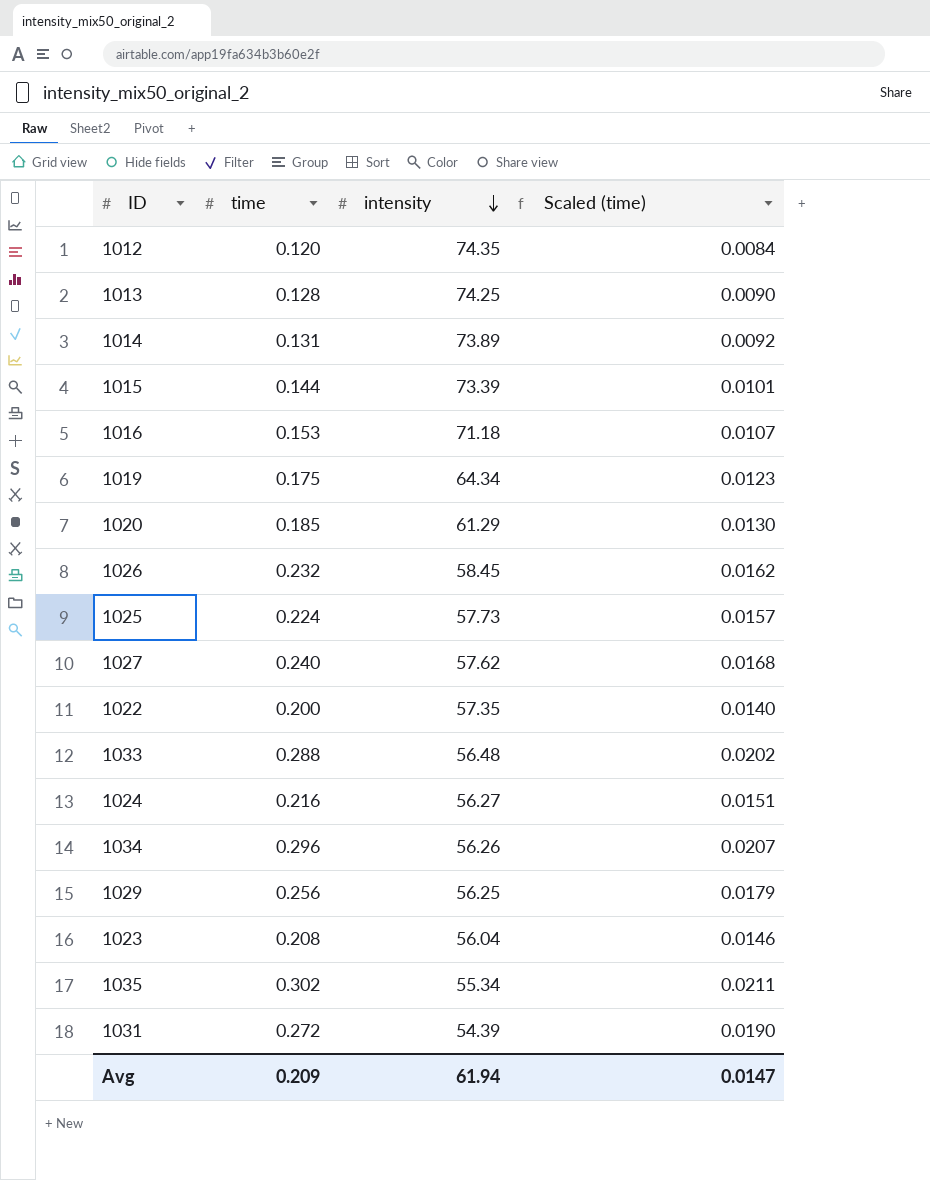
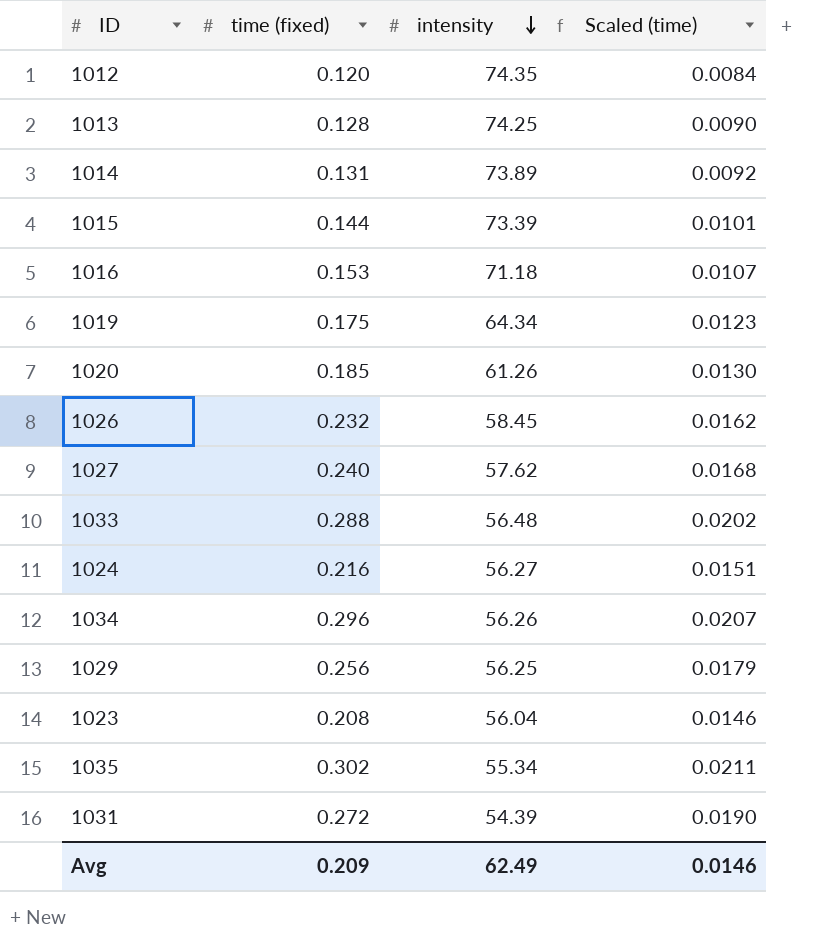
column name: time -> time (fixed)
row 1025: 0.224 | 57.73 | 0.0157 -> none
row 1022: 0.200 | 57.35 | 0.0140 -> none
1020 | intensity: 61.29 -> 61.26
Avg | intensity: 61.94 -> 62.49
Avg | Scaled (time): 0.0147 -> 0.0146

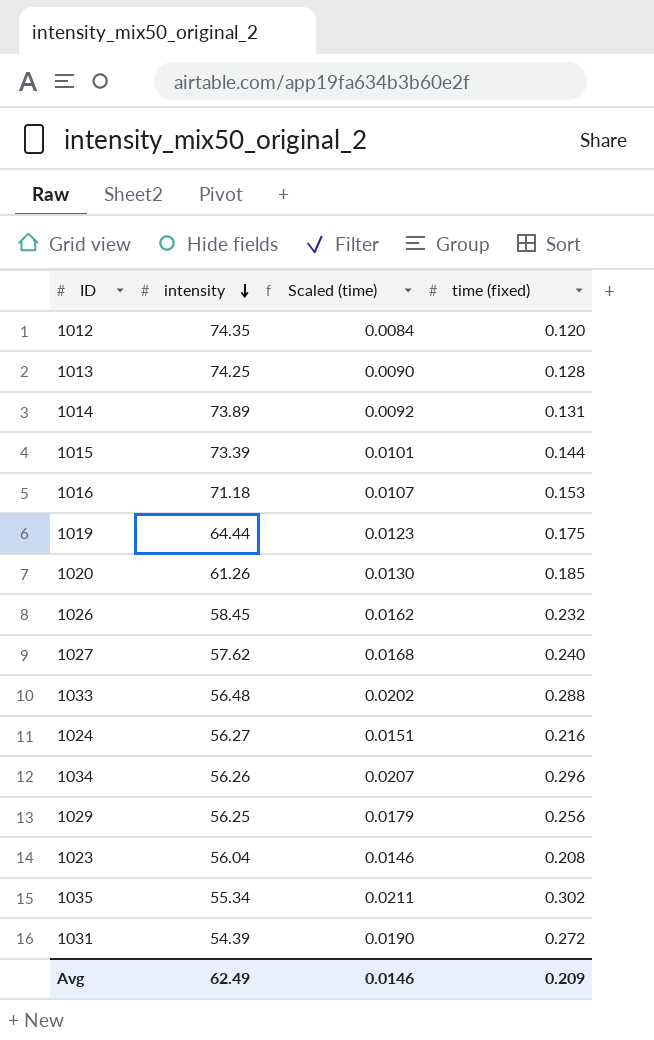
column time (fixed) | position: 2 -> 4
1019 | intensity: 64.34 -> 64.44

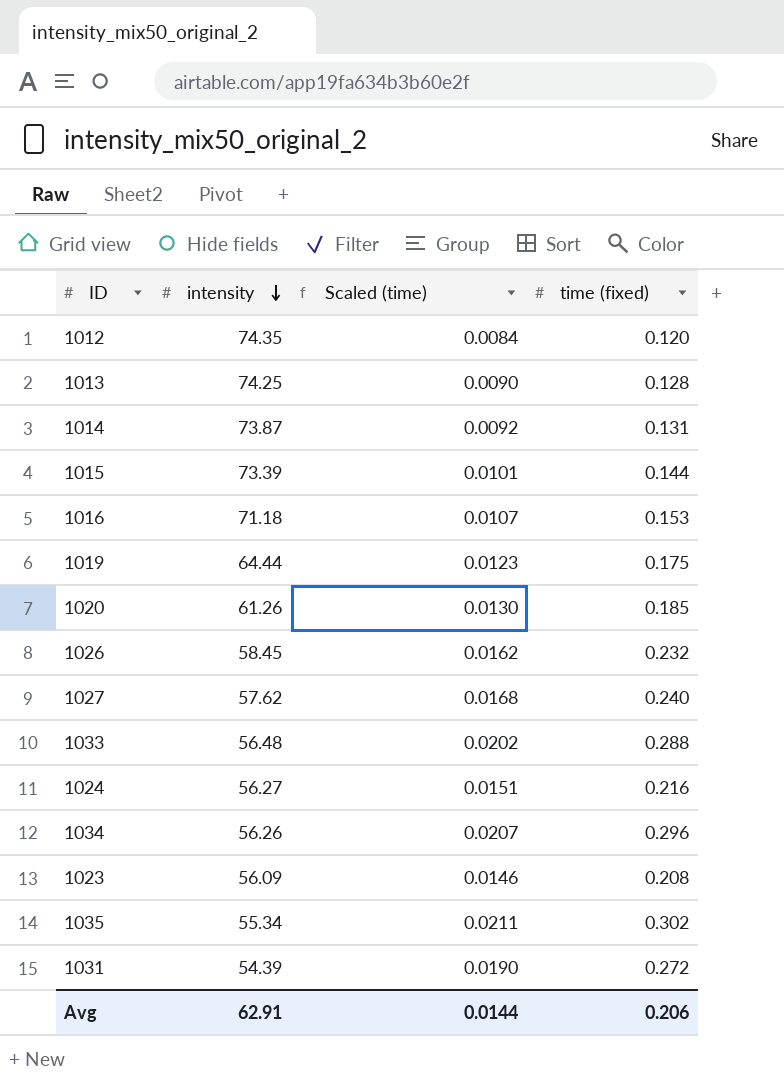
row 1029: 56.25 | 0.0179 | 0.256 -> none
1014 | intensity: 73.89 -> 73.87
1023 | intensity: 56.04 -> 56.09
Avg | intensity: 62.49 -> 62.91
Avg | Scaled (time): 0.0146 -> 0.0144
Avg | time (fixed): 0.209 -> 0.206

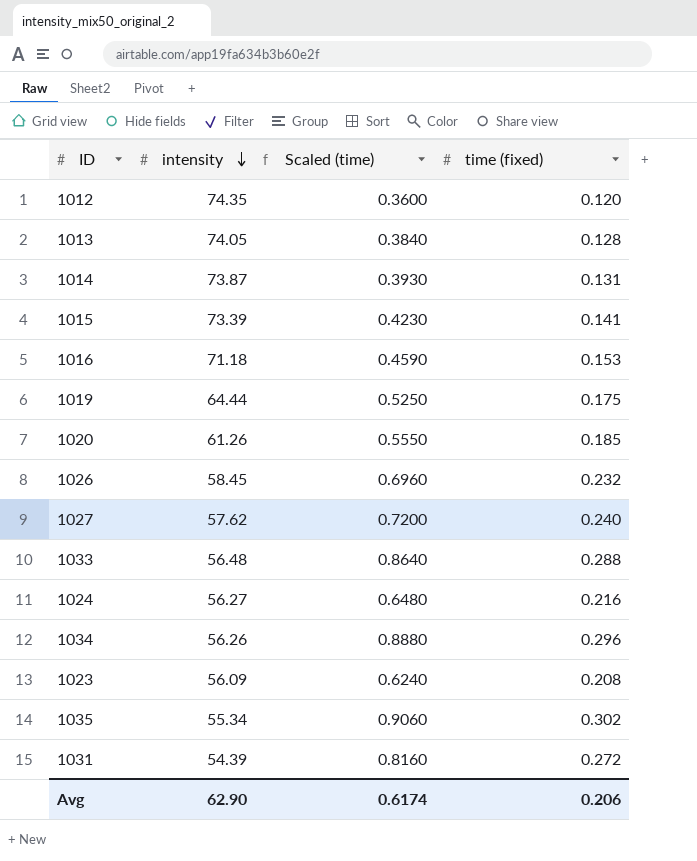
column Scaled (time) | formula: [time (fixed)] * 0.07 -> [time (fixed)] * 3
1013 | intensity: 74.25 -> 74.05
1015 | time (fixed): 0.144 -> 0.141
Avg | intensity: 62.91 -> 62.90
Avg | Scaled (time): 0.0144 -> 0.6174

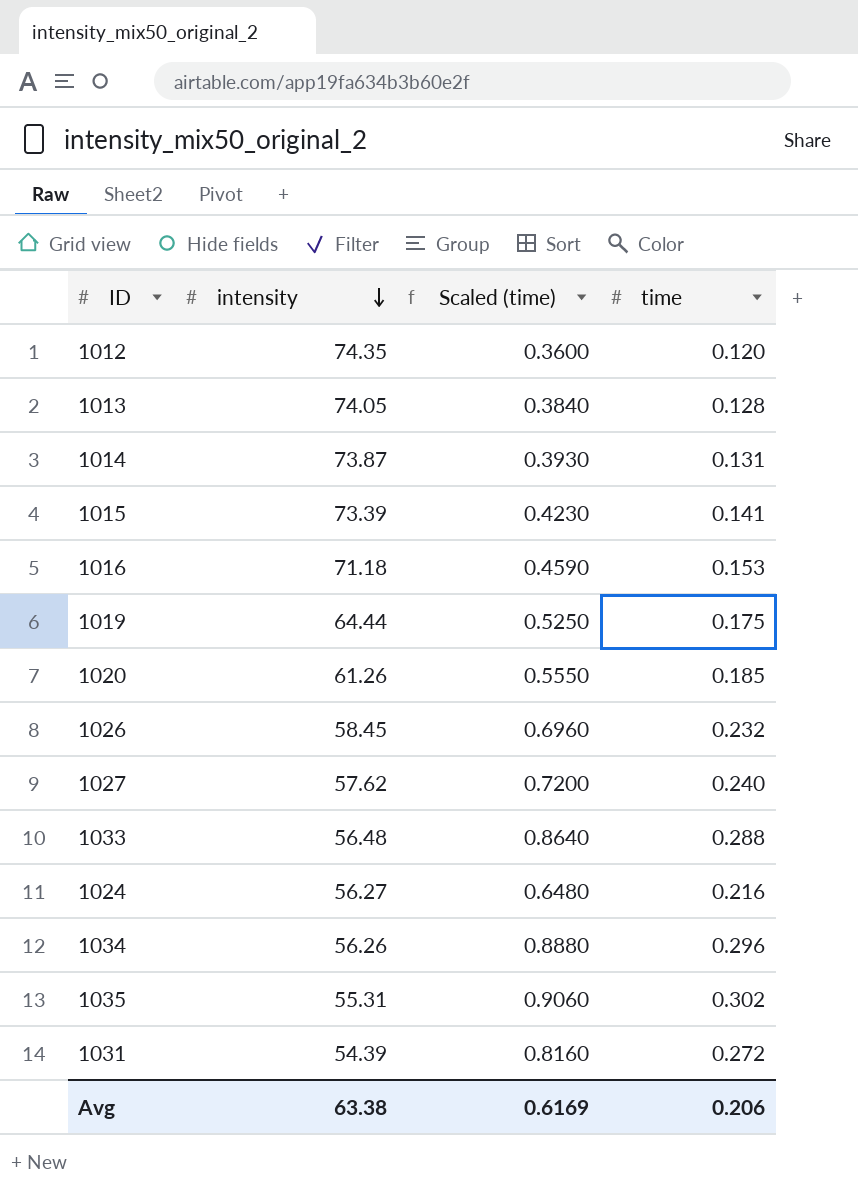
column name: time (fixed) -> time
row 1023: 56.09 | 0.6240 | 0.208 -> none
1035 | intensity: 55.34 -> 55.31
Avg | intensity: 62.90 -> 63.38
Avg | Scaled (time): 0.6174 -> 0.6169

